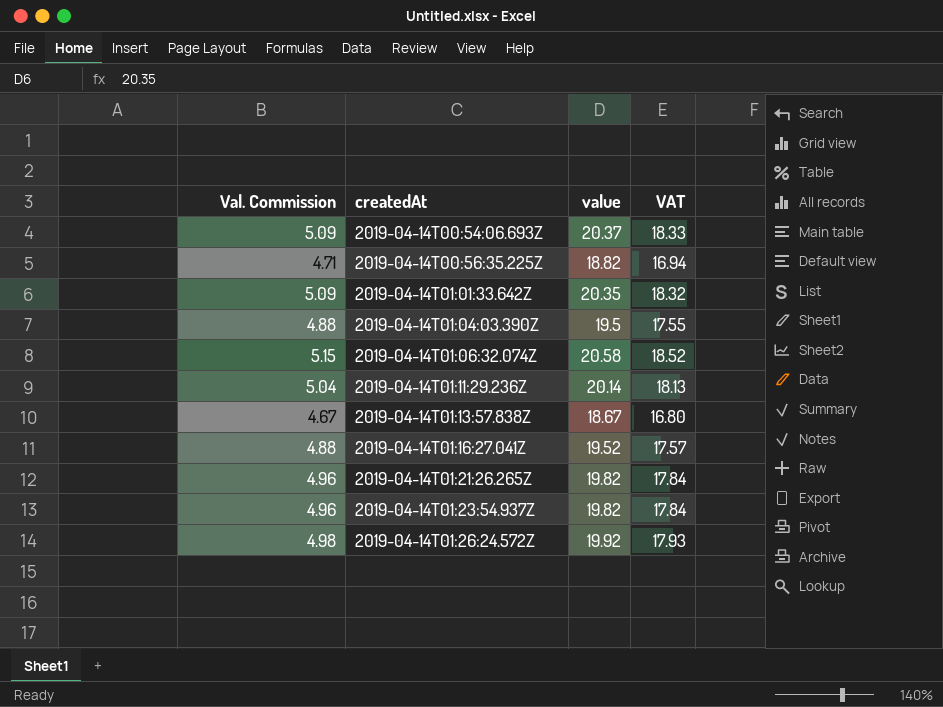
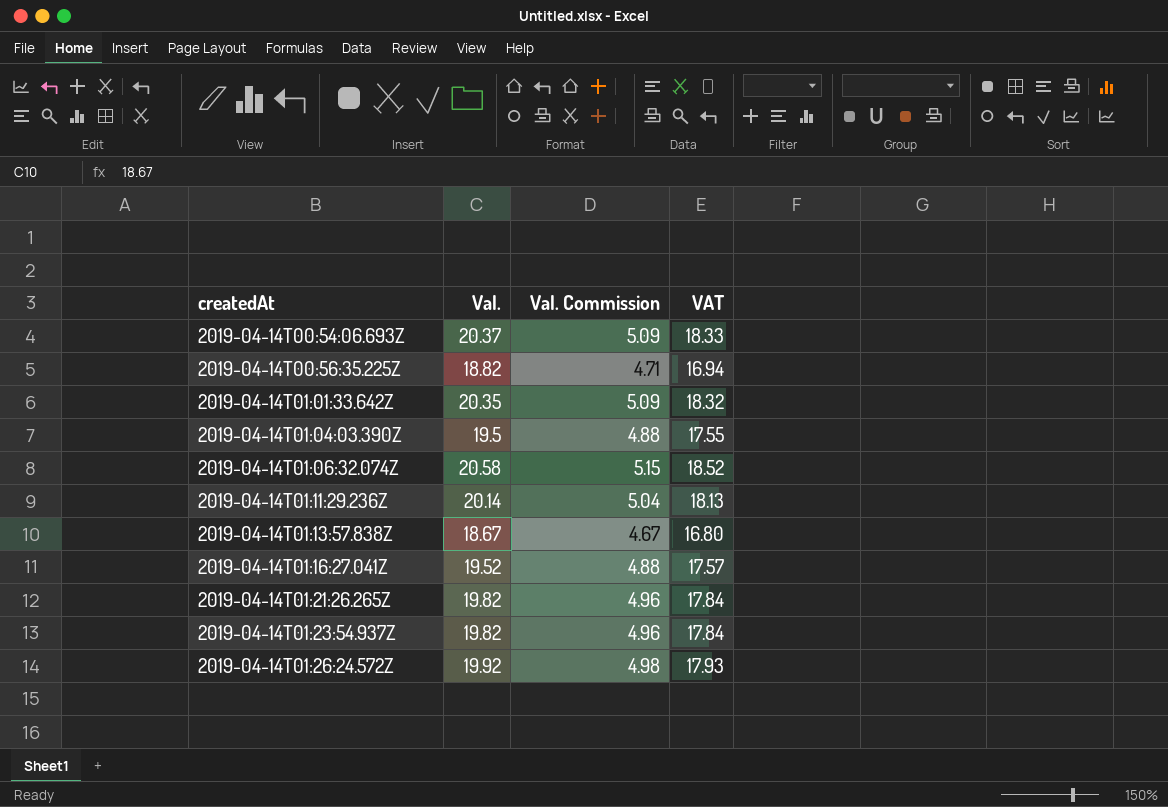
column name: value -> Val.
column Val. Commission | position: 1 -> 3

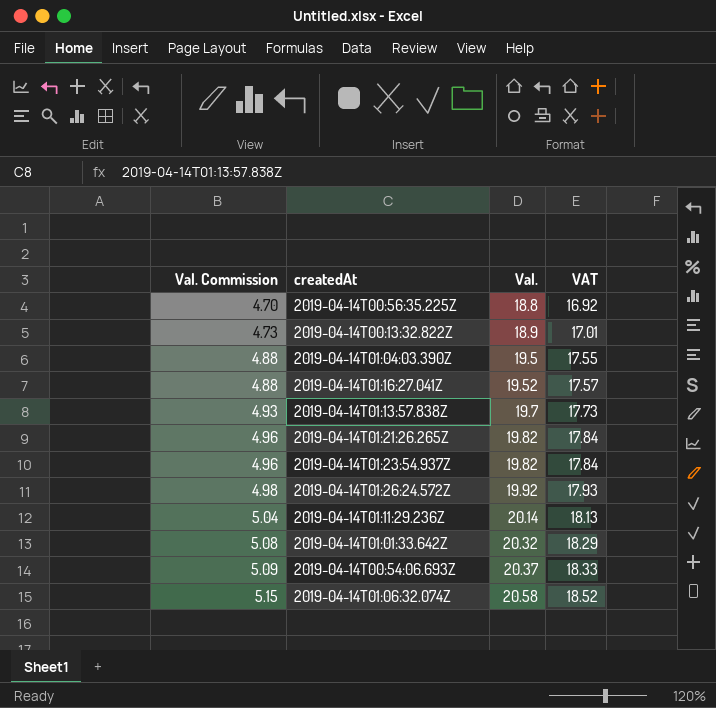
row order: createdAt ascending -> Val. Commission ascending
column Val. Commission | position: 3 -> 1
2019-04-14T00:56:35.225Z | Val. Commission: 4.71 -> 4.70
2019-04-14T00:56:35.225Z | Val.: 18.82 -> 18.8
2019-04-14T00:56:35.225Z | VAT: 16.94 -> 16.92
row 2019-04-14T00:13:32.822Z: none -> 4.73 | 18.9 | 17.01
2019-04-14T01:13:57.838Z | Val. Commission: 4.67 -> 4.93
2019-04-14T01:13:57.838Z | Val.: 18.67 -> 19.7
2019-04-14T01:13:57.838Z | VAT: 16.80 -> 17.73
2019-04-14T01:01:33.642Z | Val. Commission: 5.09 -> 5.08
2019-04-14T01:01:33.642Z | Val.: 20.35 -> 20.32
2019-04-14T01:01:33.642Z | VAT: 18.32 -> 18.29

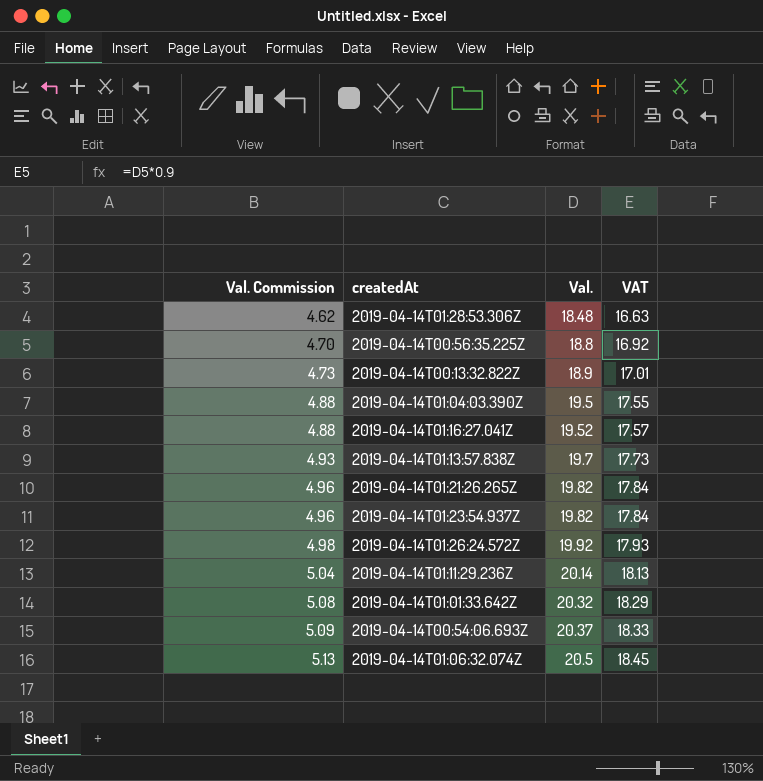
row 2019-04-14T01:28:53.306Z: none -> 4.62 | 18.48 | 16.63
2019-04-14T01:06:32.074Z | Val. Commission: 5.15 -> 5.13
2019-04-14T01:06:32.074Z | Val.: 20.58 -> 20.5
2019-04-14T01:06:32.074Z | VAT: 18.52 -> 18.45

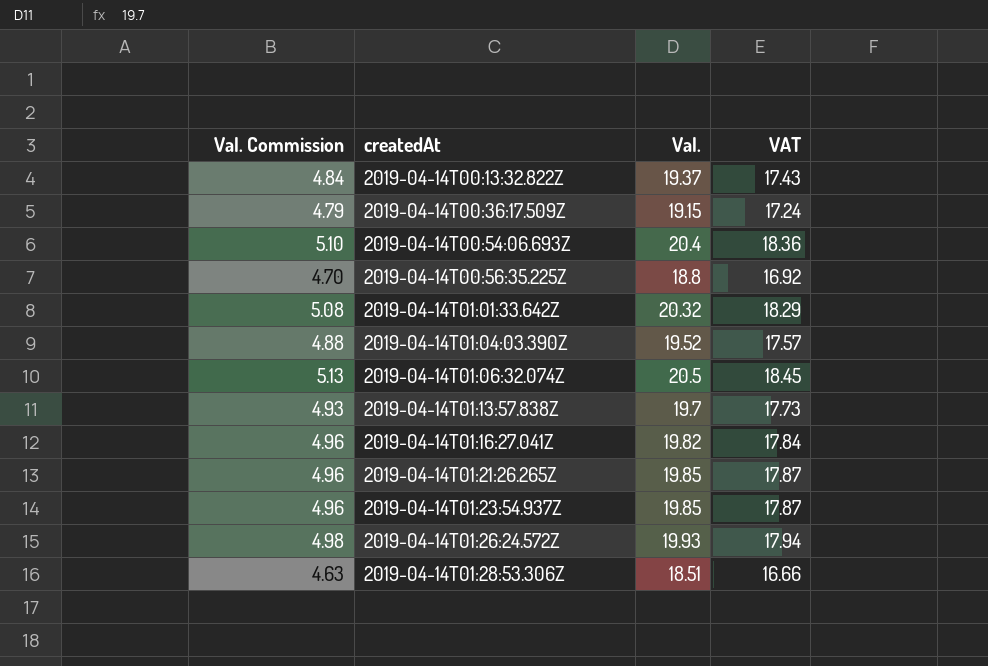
row order: Val. Commission ascending -> createdAt ascending
row 2019-04-14T01:11:29.236Z: 5.04 | 20.14 | 18.13 -> none
2019-04-14T00:13:32.822Z | Val. Commission: 4.73 -> 4.84
2019-04-14T00:13:32.822Z | Val.: 18.9 -> 19.37
2019-04-14T00:13:32.822Z | VAT: 17.01 -> 17.43
row 2019-04-14T00:36:17.509Z: none -> 4.79 | 19.15 | 17.24
2019-04-14T00:54:06.693Z | Val. Commission: 5.09 -> 5.10
2019-04-14T00:54:06.693Z | Val.: 20.37 -> 20.4
2019-04-14T00:54:06.693Z | VAT: 18.33 -> 18.36
2019-04-14T01:04:03.390Z | Val.: 19.5 -> 19.52
2019-04-14T01:04:03.390Z | VAT: 17.55 -> 17.57
2019-04-14T01:16:27.041Z | Val. Commission: 4.88 -> 4.96
2019-04-14T01:16:27.041Z | Val.: 19.52 -> 19.82
2019-04-14T01:16:27.041Z | VAT: 17.57 -> 17.84
2019-04-14T01:21:26.265Z | Val.: 19.82 -> 19.85
2019-04-14T01:21:26.265Z | VAT: 17.84 -> 17.87
2019-04-14T01:23:54.937Z | Val.: 19.82 -> 19.85
2019-04-14T01:23:54.937Z | VAT: 17.84 -> 17.87
2019-04-14T01:26:24.572Z | Val.: 19.92 -> 19.93
2019-04-14T01:26:24.572Z | VAT: 17.93 -> 17.94
2019-04-14T01:28:53.306Z | Val. Commission: 4.62 -> 4.63
2019-04-14T01:28:53.306Z | Val.: 18.48 -> 18.51
2019-04-14T01:28:53.306Z | VAT: 16.63 -> 16.66

